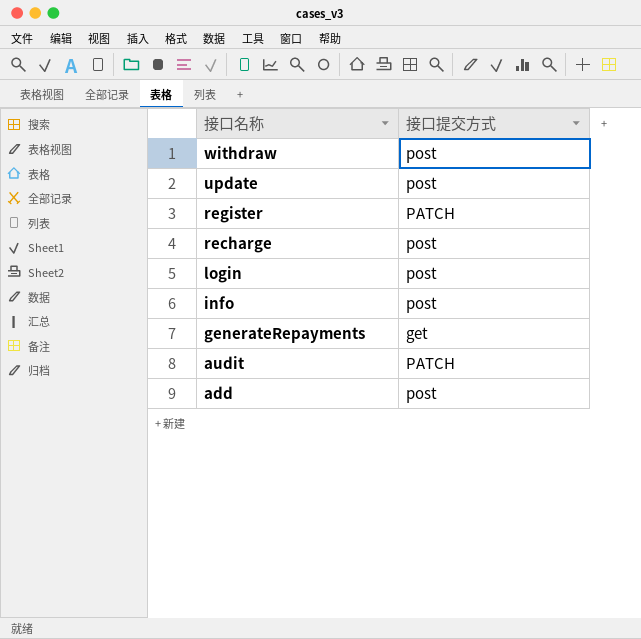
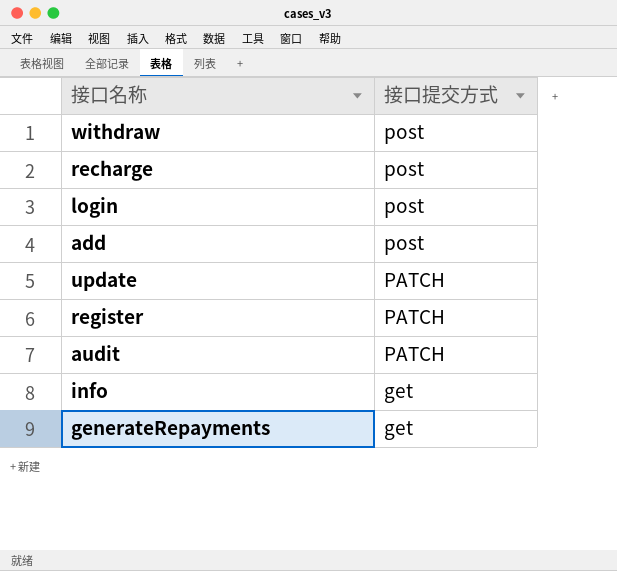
row order: 接口名称 descending -> 接口提交方式 descending
update | 接口提交方式: post -> PATCH
info | 接口提交方式: post -> get

